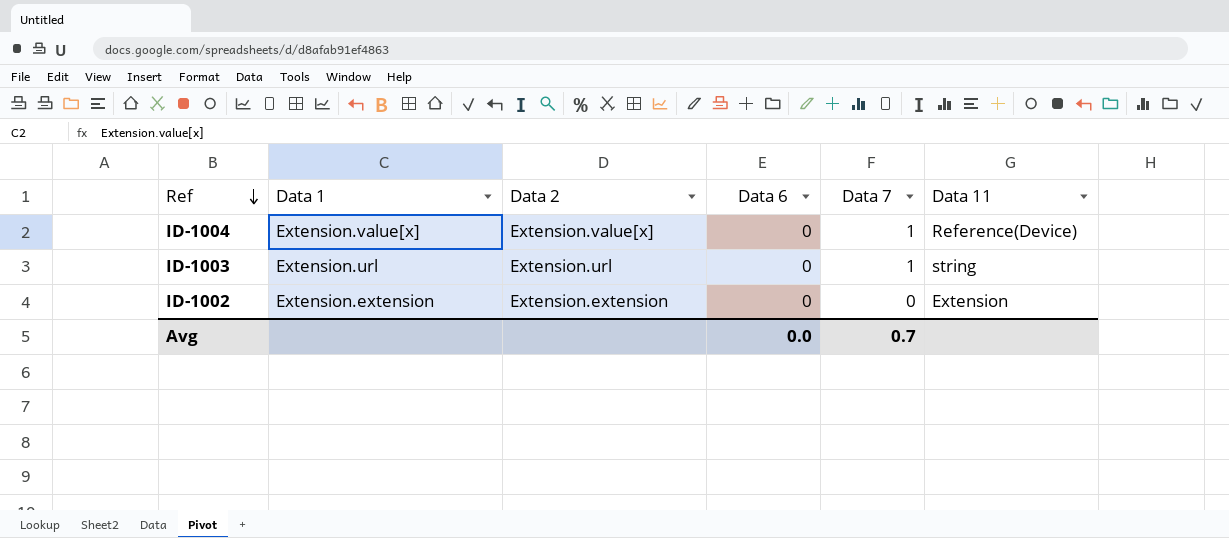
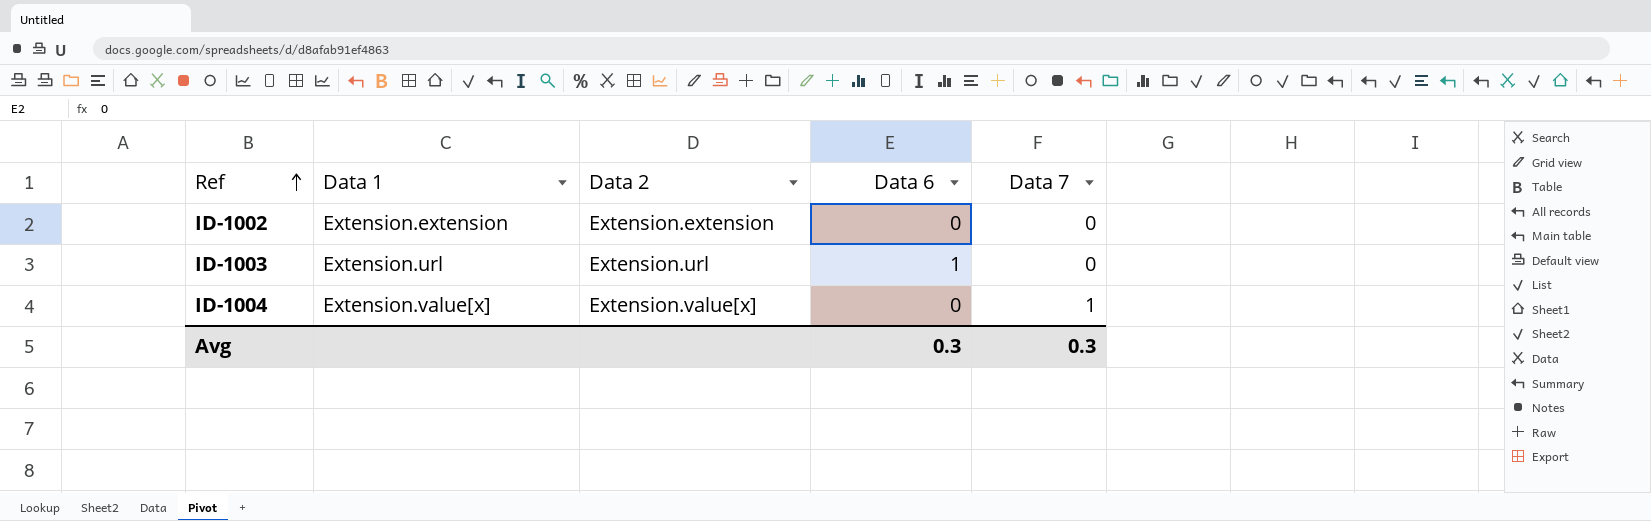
row order: Ref descending -> Ref ascending
column Data 11 | position: 6 -> none
ID-1003 | Data 6: 0 -> 1
ID-1003 | Data 7: 1 -> 0
Avg | Data 6: 0.0 -> 0.3
Avg | Data 7: 0.7 -> 0.3

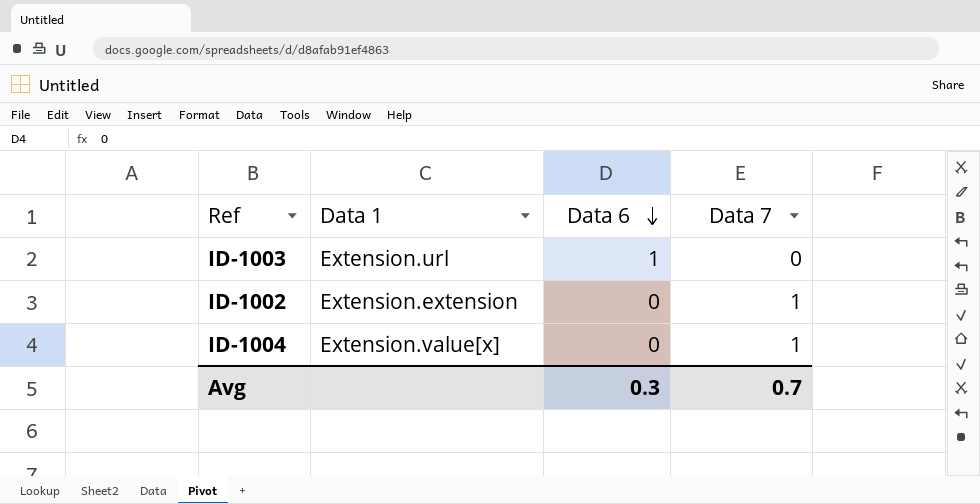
row order: Ref ascending -> Data 6 descending
column Data 2 | position: 3 -> none
ID-1002 | Data 7: 0 -> 1
Avg | Data 7: 0.3 -> 0.7

